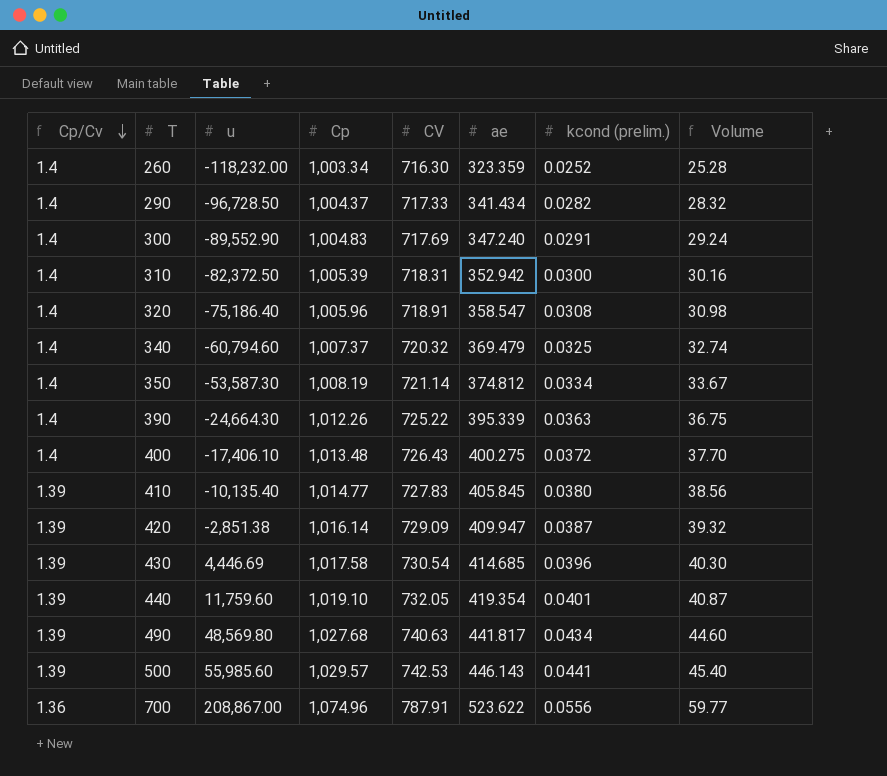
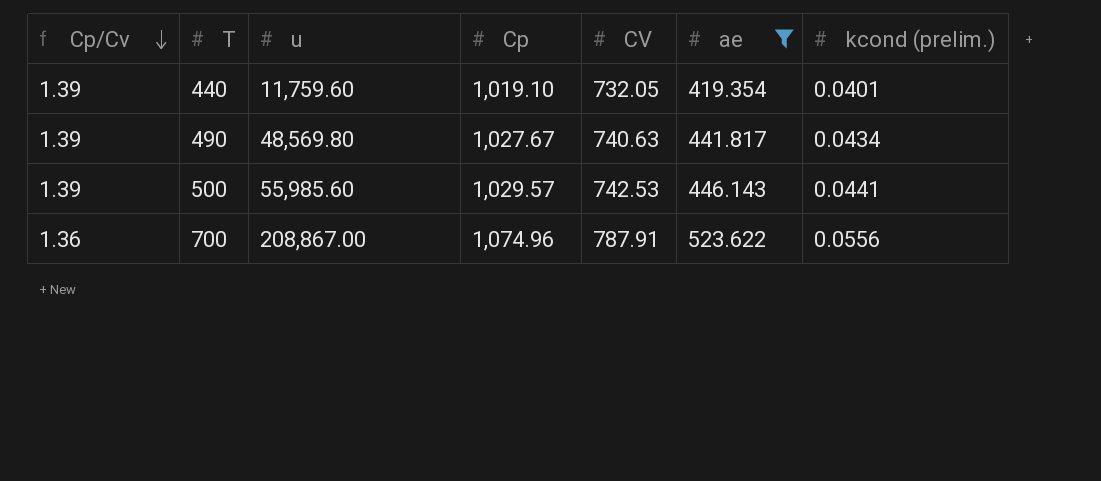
filter: none -> ae >= 419.354
column Volume | formula: [Cp] * [kcond (prelim.)] -> none
490 | Cp: 1,027.68 -> 1,027.67

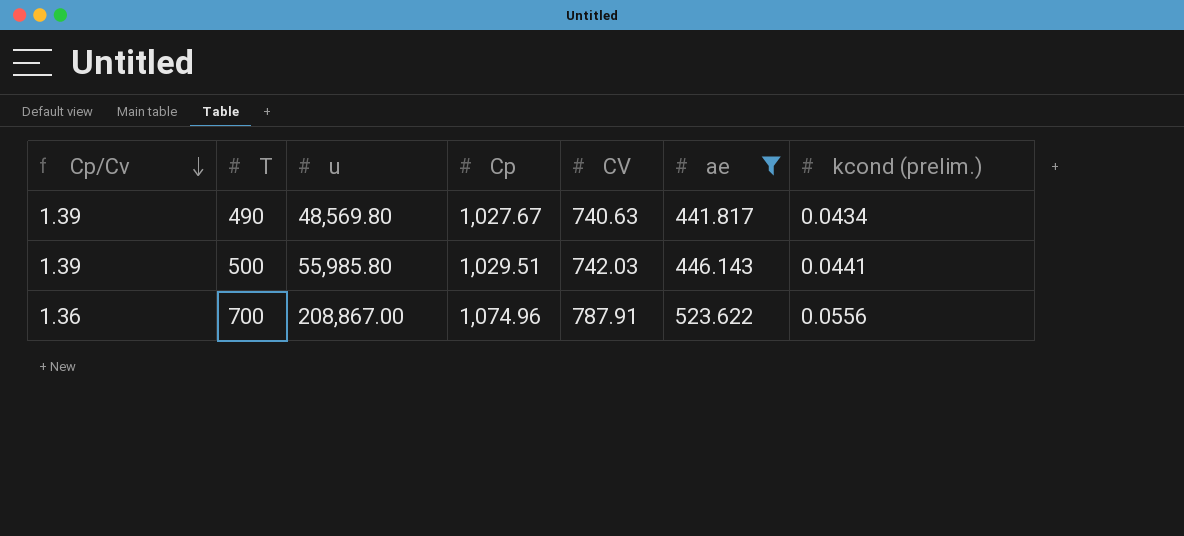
row 440: 1.39 | 11,759.60 | 1,019.10 | 732.05 | 419.354 | 0.0401 -> none
500 | u: 55,985.60 -> 55,985.80
500 | Cp: 1,029.57 -> 1,029.51
500 | CV: 742.53 -> 742.03

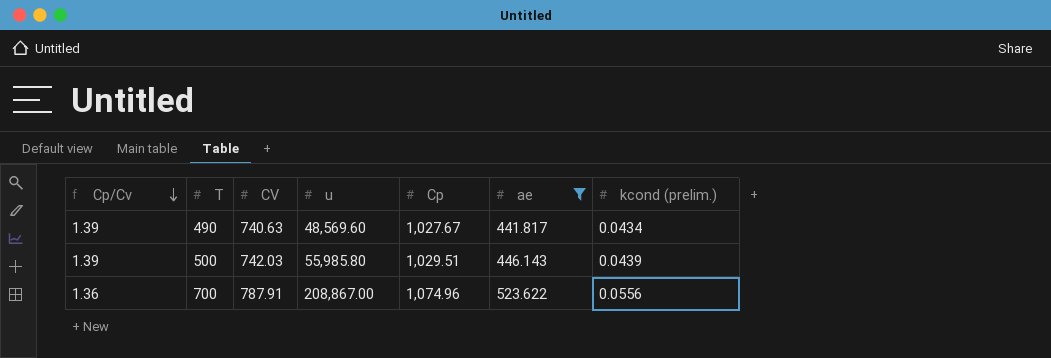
column CV | position: 5 -> 3
490 | u: 48,569.80 -> 48,569.60
500 | kcond (prelim.): 0.0441 -> 0.0439

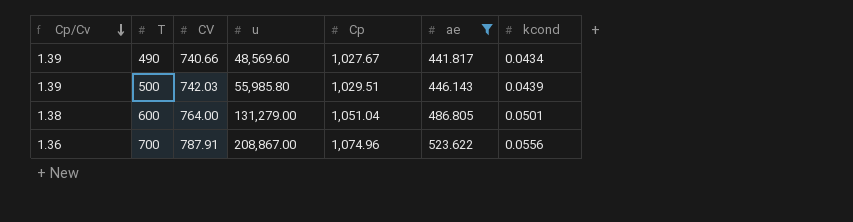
column name: kcond (prelim.) -> kcond
490 | CV: 740.63 -> 740.66
row 600: none -> 1.38 | 764.00 | 131,279.00 | 1,051.04 | 486.805 | 0.0501

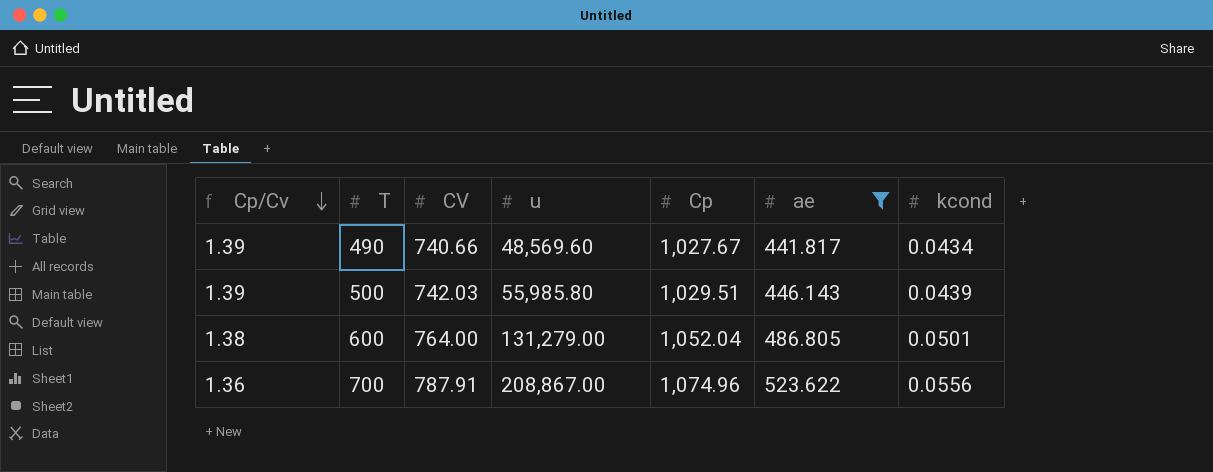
600 | Cp: 1,051.04 -> 1,052.04

